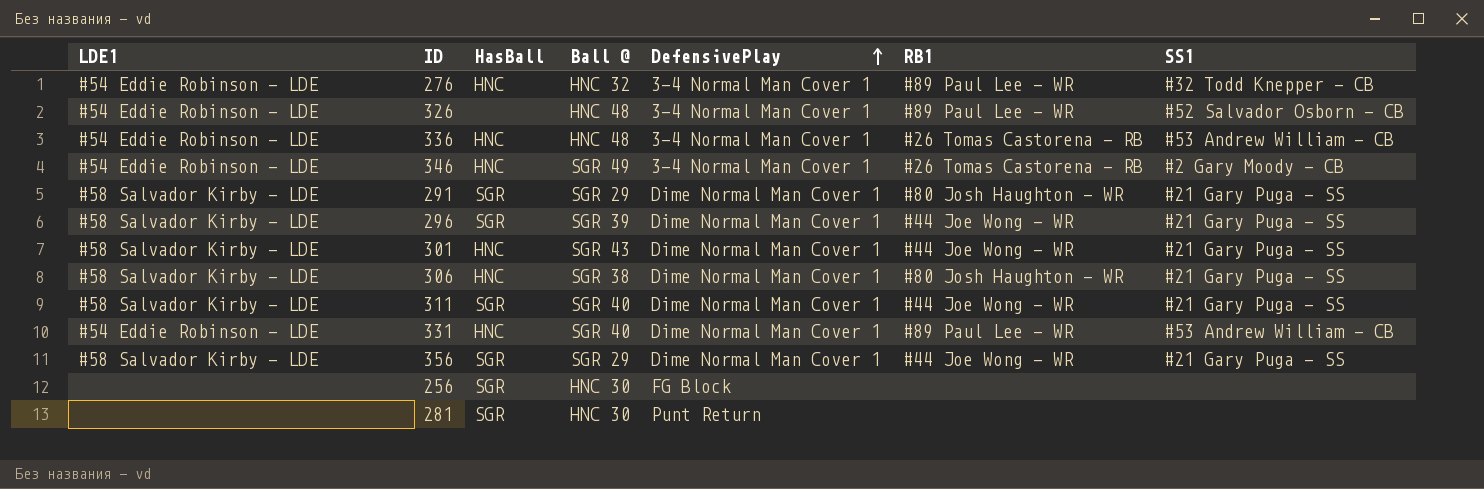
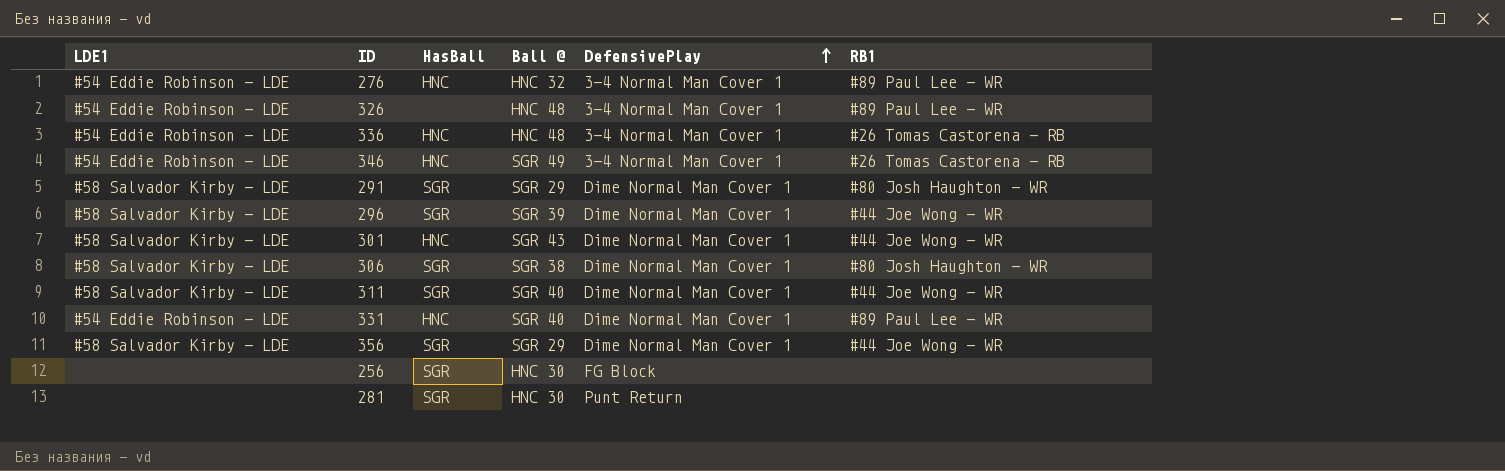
column SS1 | position: 7 -> none
306 | HasBall: HNC -> SGR

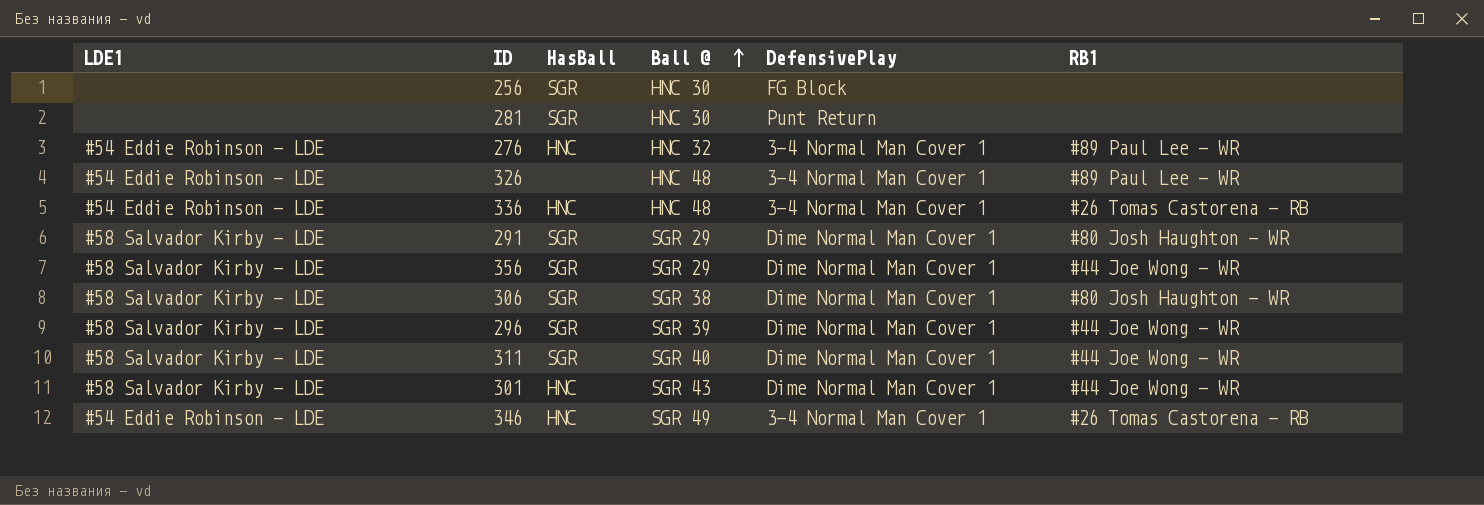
row order: DefensivePlay ascending -> Ball @ ascending
row 331: #54 Eddie Robinson - LDE | HNC | SGR 40 | Dime Normal Man Cover 1 | #89 Paul Lee - WR -> none

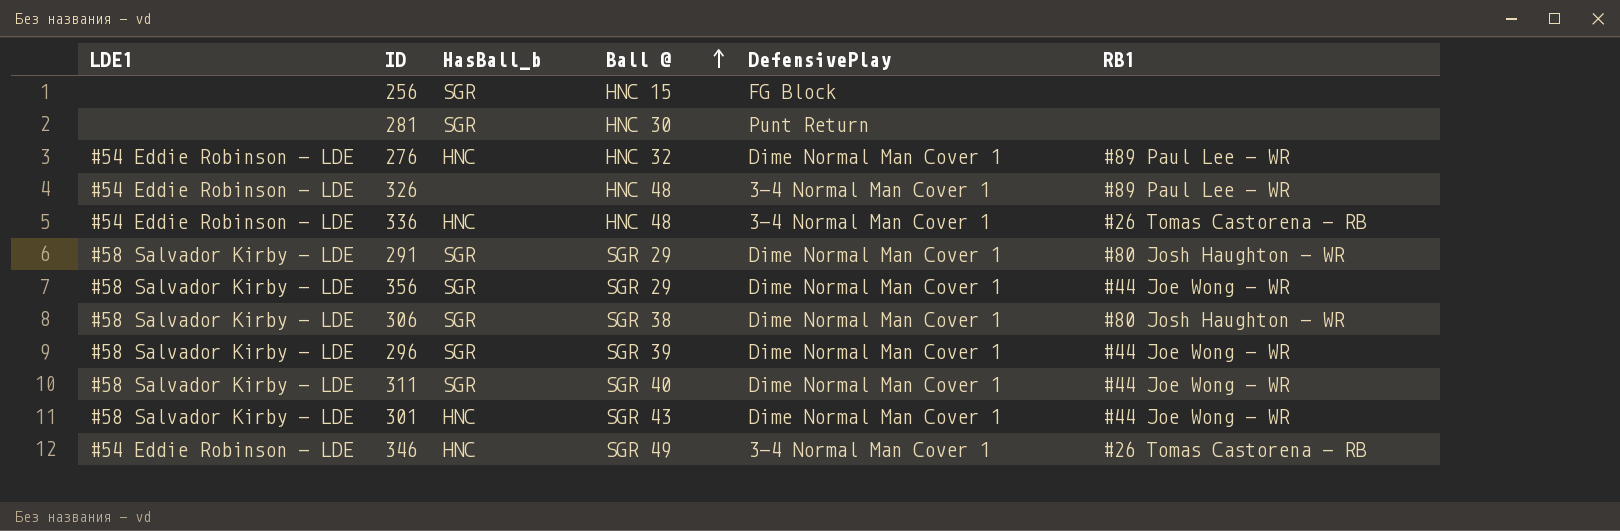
column name: HasBall -> HasBall_b
256 | Ball @: HNC 30 -> HNC 15
276 | DefensivePlay: 3-4 Normal Man Cover 1 -> Dime Normal Man Cover 1

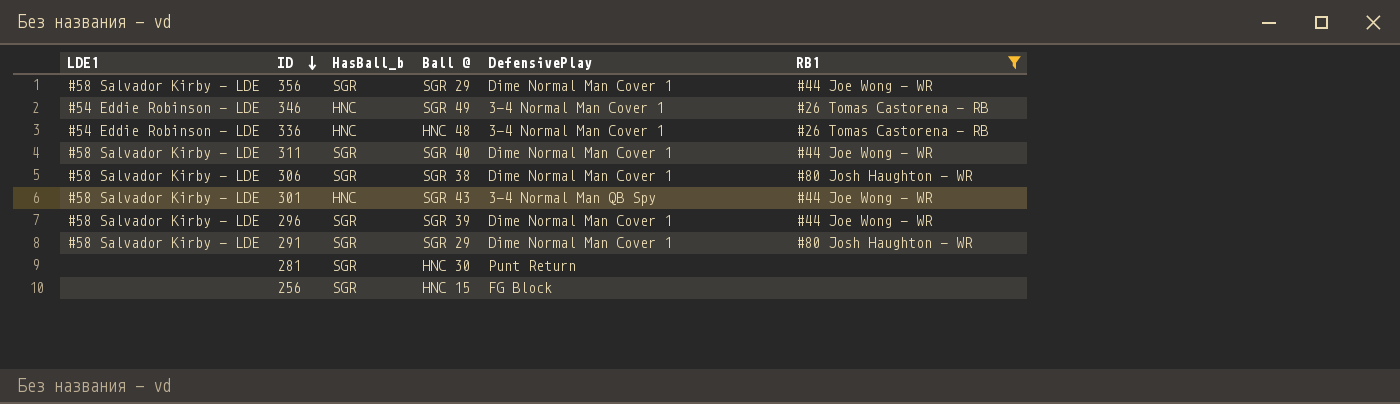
filter: none -> RB1 != #89 Paul Lee - WR
row order: Ball @ ascending -> ID descending
301 | DefensivePlay: Dime Normal Man Cover 1 -> 3-4 Normal Man QB Spy

